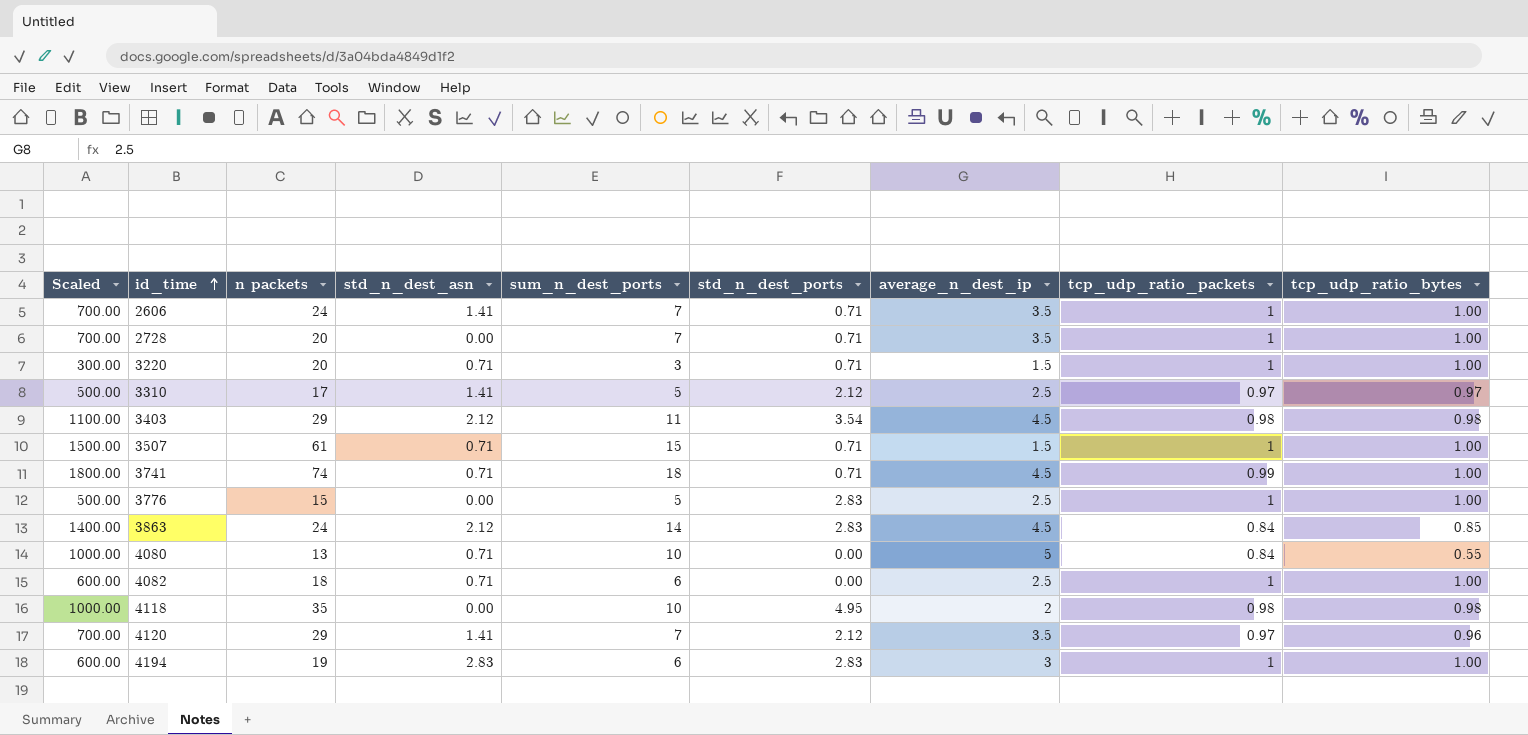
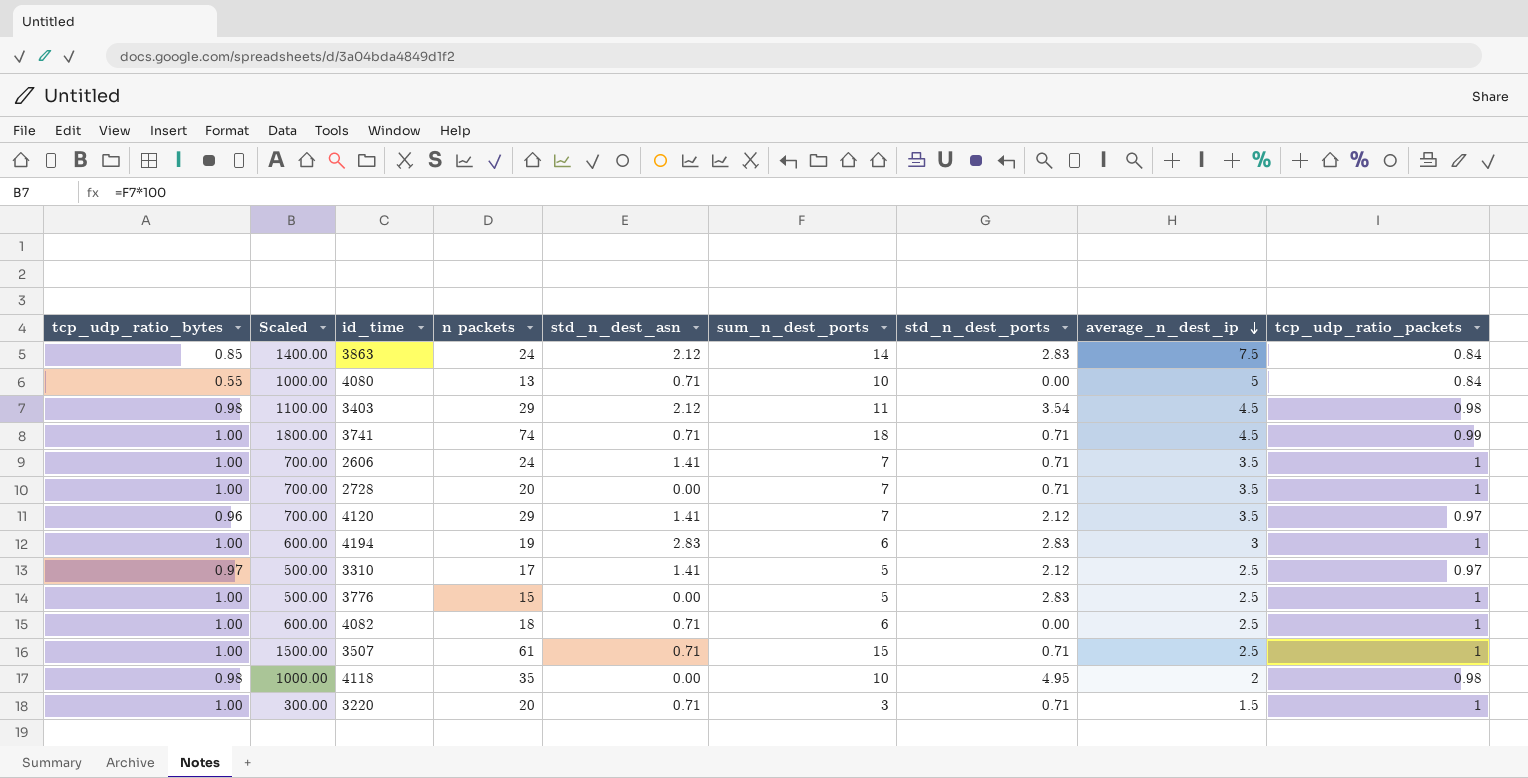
row order: id_time ascending -> average_n_dest_ip descending
column tcp_udp_ratio_bytes | position: 9 -> 1
3863 | average_n_dest_ip: 4.5 -> 7.5
3507 | average_n_dest_ip: 1.5 -> 2.5

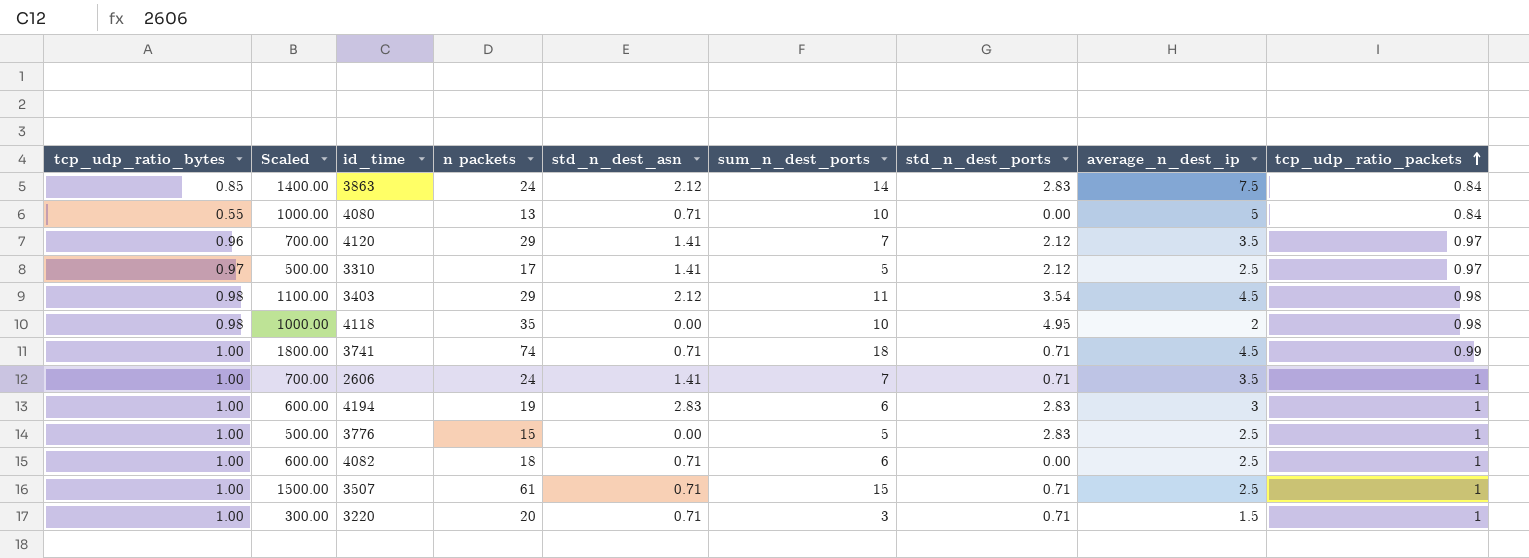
row order: average_n_dest_ip descending -> tcp_udp_ratio_packets ascending
row 2728: 1.00 | 700.00 | 20 | 0.00 | 7 | 0.71 | 3.5 | 1 -> none

